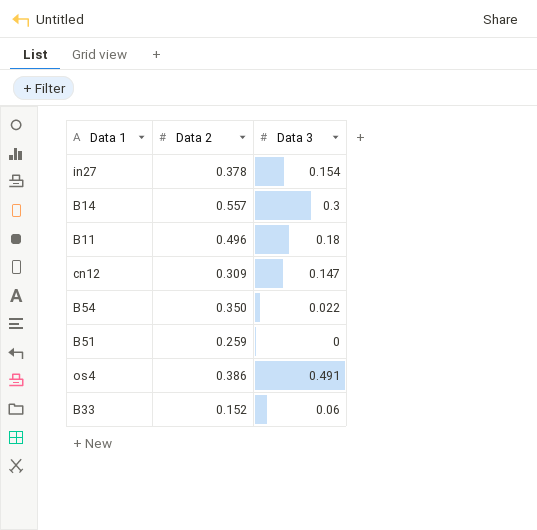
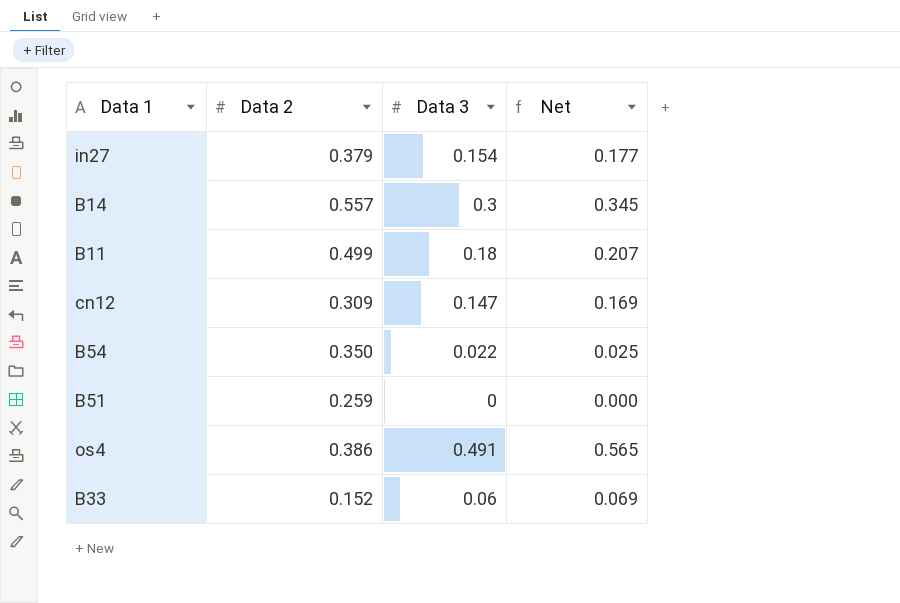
column Net | formula: none -> [Data 3] * 1.15
in27 | Data 2: 0.378 -> 0.379
B11 | Data 2: 0.496 -> 0.499

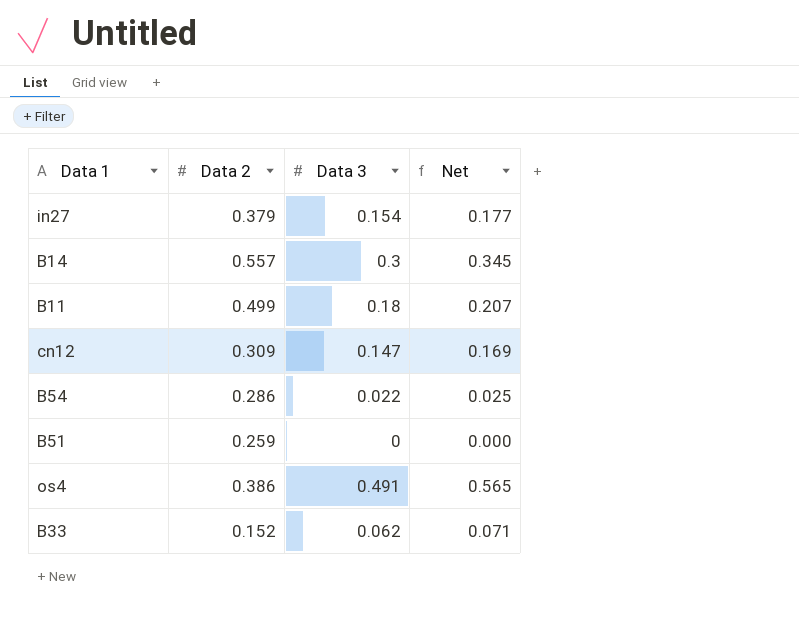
B54 | Data 2: 0.350 -> 0.286
B33 | Data 3: 0.06 -> 0.062
B33 | Net: 0.069 -> 0.071

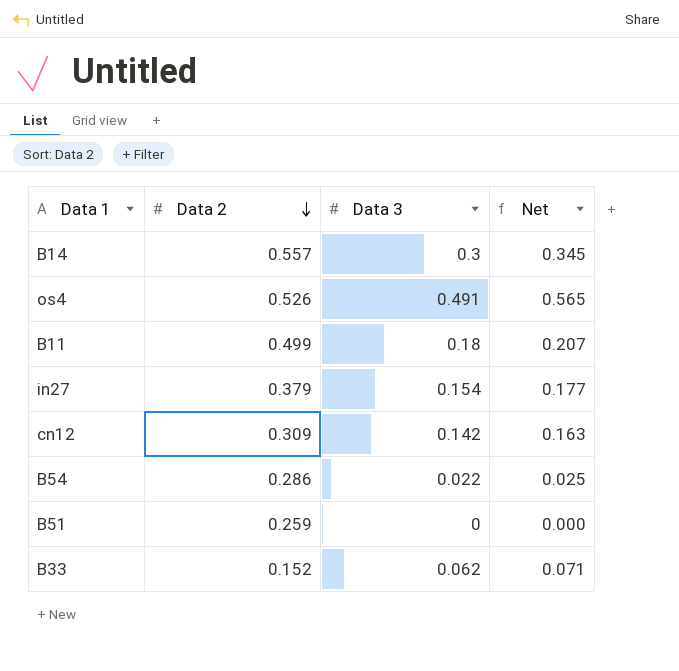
row order: none -> Data 2 descending
os4 | Data 2: 0.386 -> 0.526
cn12 | Data 3: 0.147 -> 0.142
cn12 | Net: 0.169 -> 0.163

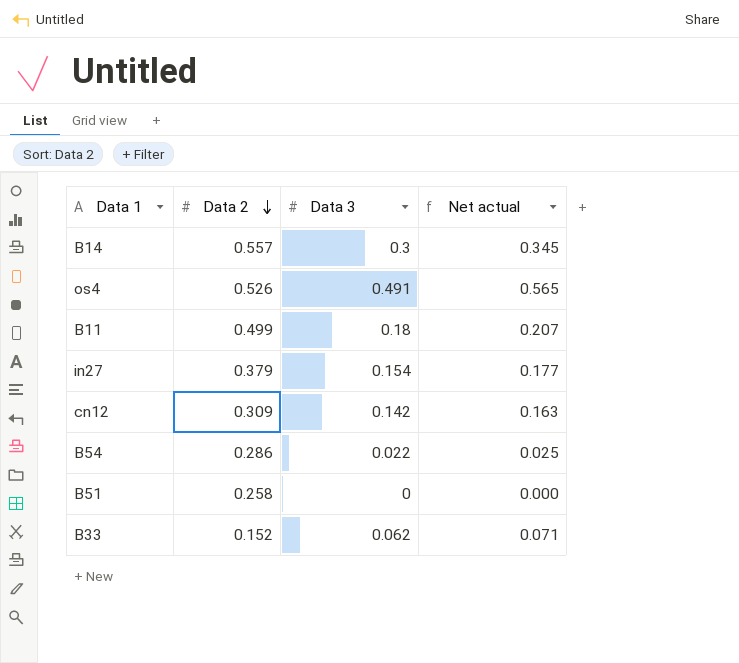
column name: Net -> Net actual
B51 | Data 2: 0.259 -> 0.258

